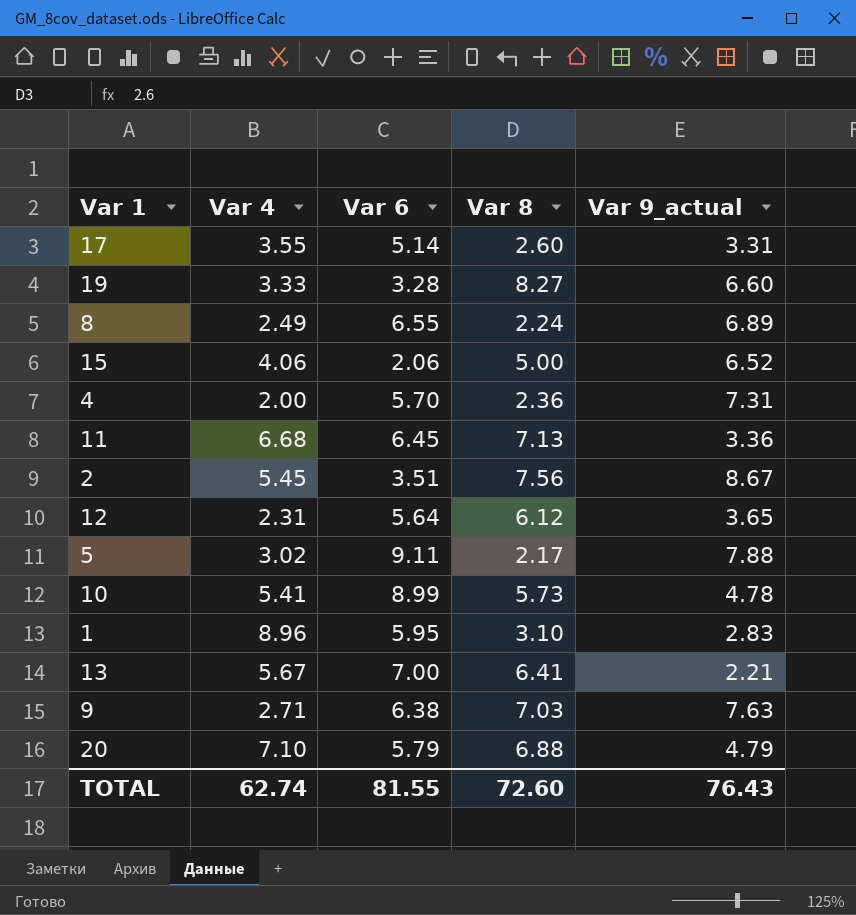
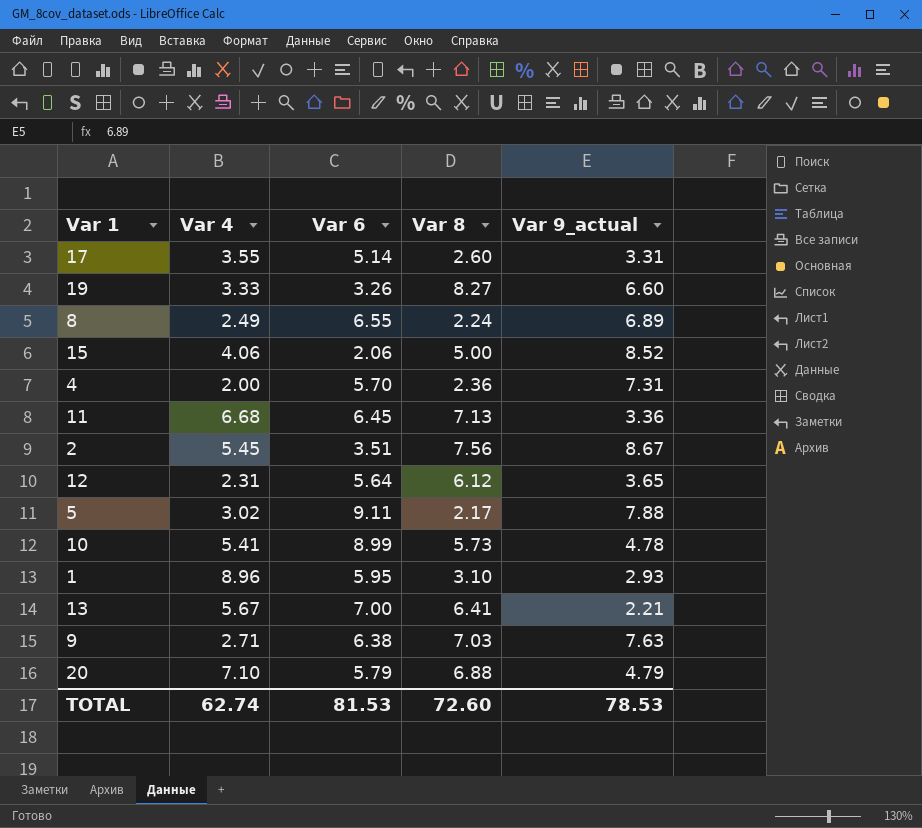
19 | Var 6: 3.28 -> 3.26
15 | Var 9_actual: 6.52 -> 8.52
1 | Var 9_actual: 2.83 -> 2.93
TOTAL | Var 6: 81.55 -> 81.53
TOTAL | Var 9_actual: 76.43 -> 78.53

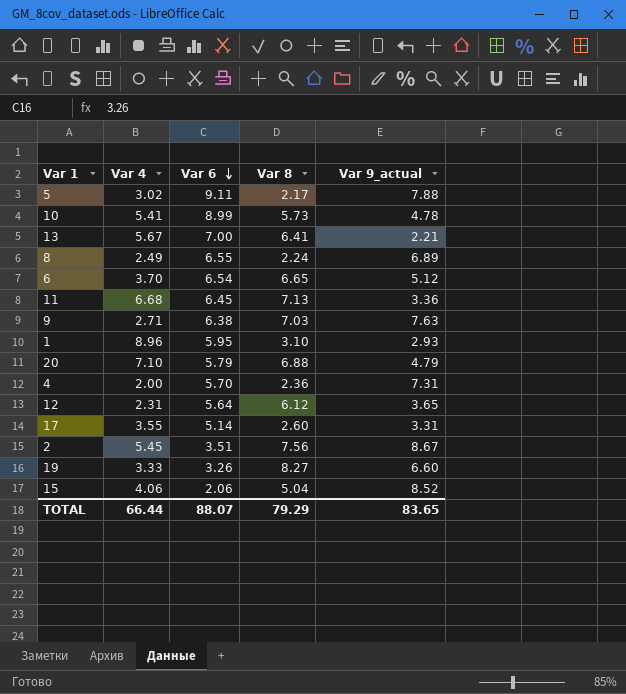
row order: none -> Var 6 descending
row 6: none -> 3.70 | 6.54 | 6.65 | 5.12
15 | Var 8: 5.00 -> 5.04
TOTAL | Var 4: 62.74 -> 66.44
TOTAL | Var 6: 81.53 -> 88.07
TOTAL | Var 8: 72.60 -> 79.29
TOTAL | Var 9_actual: 78.53 -> 83.65

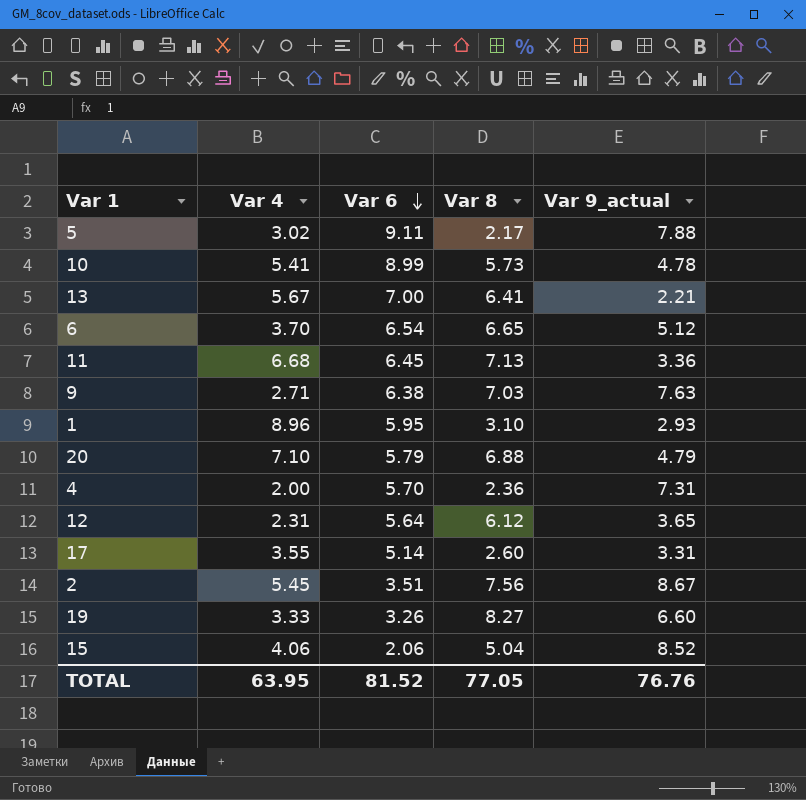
row 8: 2.49 | 6.55 | 2.24 | 6.89 -> none
TOTAL | Var 4: 66.44 -> 63.95
TOTAL | Var 6: 88.07 -> 81.52
TOTAL | Var 8: 79.29 -> 77.05
TOTAL | Var 9_actual: 83.65 -> 76.76

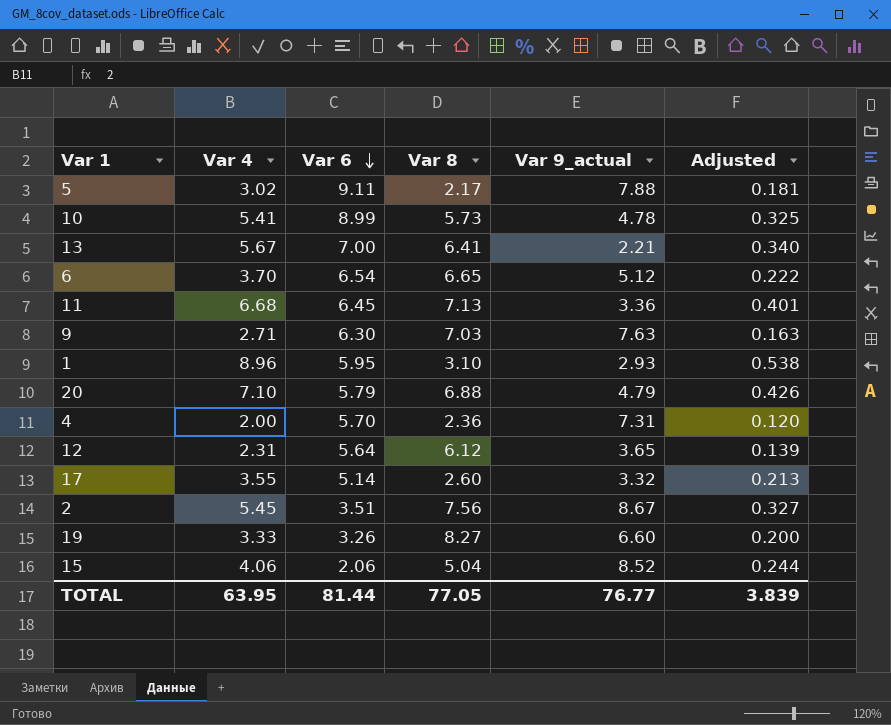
column Adjusted | formula: none -> [Var 4] * 0.06
9 | Var 6: 6.38 -> 6.30
17 | Var 9_actual: 3.31 -> 3.32
TOTAL | Var 6: 81.52 -> 81.44
TOTAL | Var 9_actual: 76.76 -> 76.77

